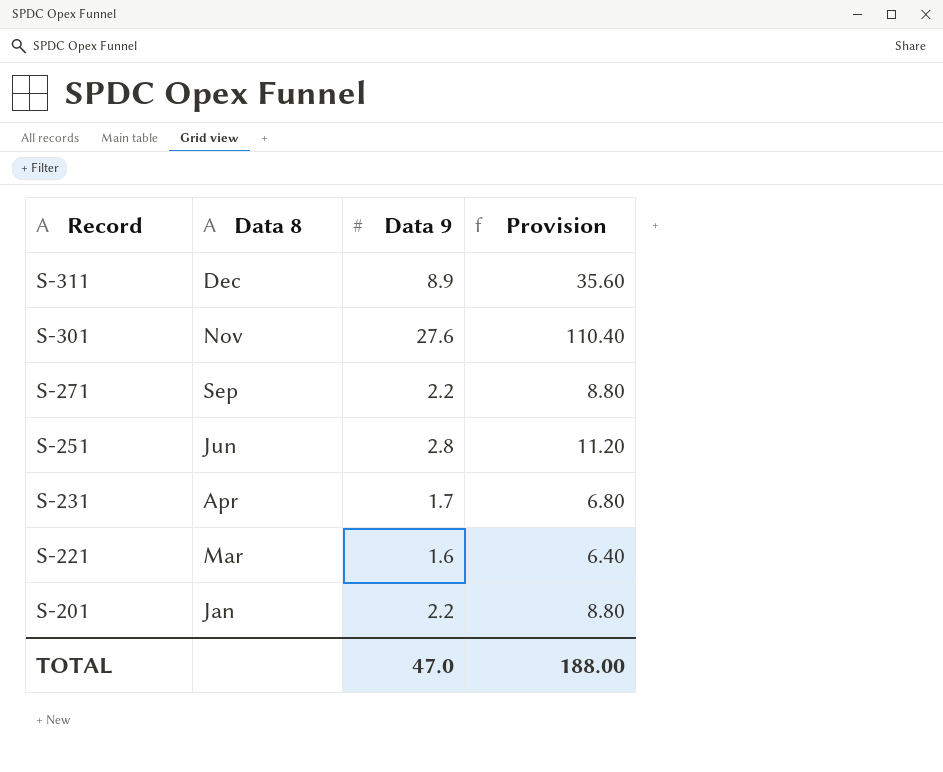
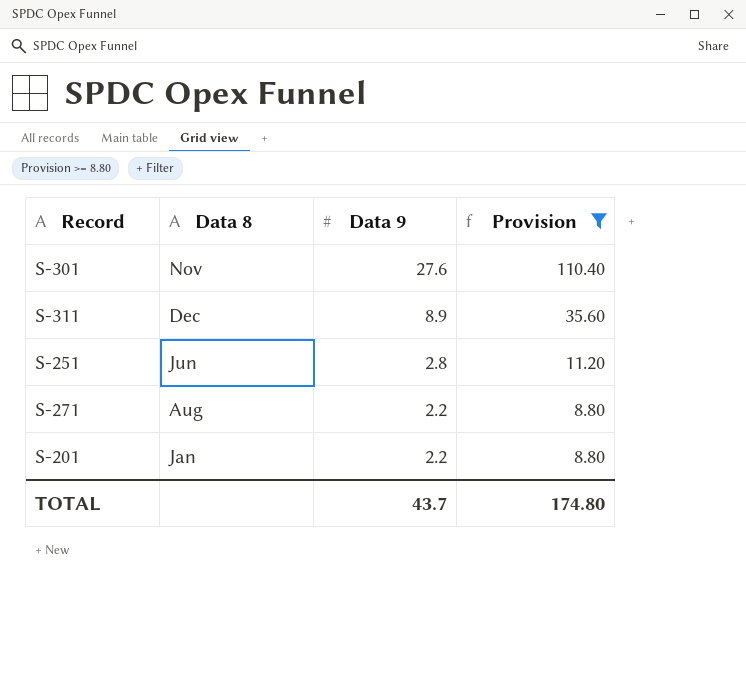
filter: none -> Provision >= 8.80
row order: Record descending -> Data 9 descending
S-271 | Data 8: Sep -> Aug
TOTAL | Data 9: 47.0 -> 43.7
TOTAL | Provision: 188.00 -> 174.80

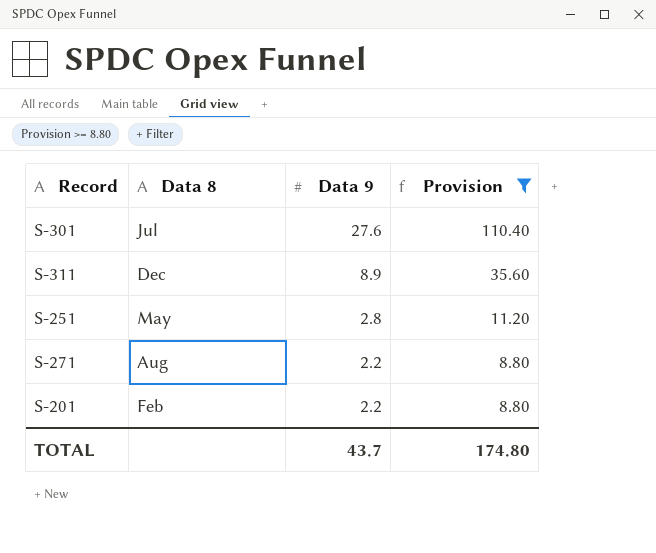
S-301 | Data 8: Nov -> Jul
S-251 | Data 8: Jun -> May
S-201 | Data 8: Jan -> Feb

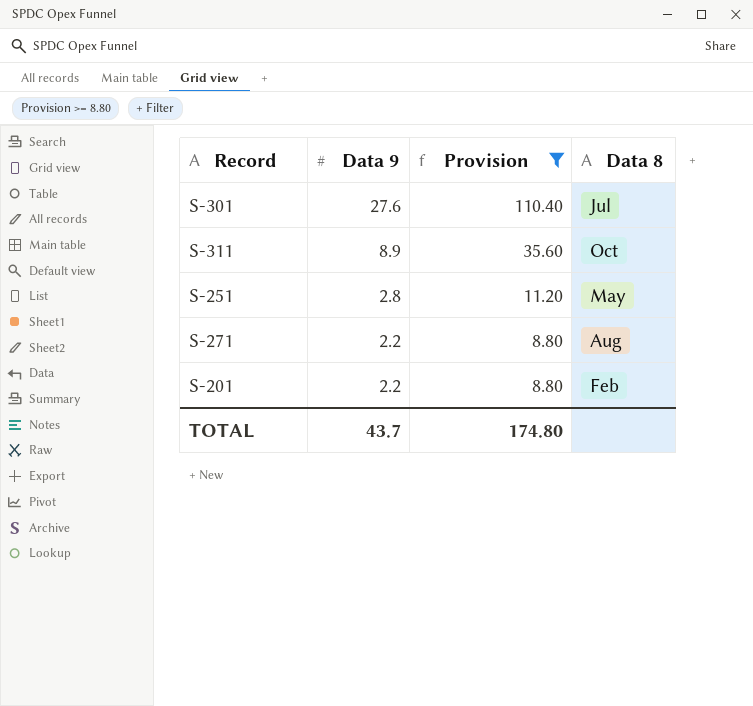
column Data 8 | position: 2 -> 4
S-311 | Data 8: Dec -> Oct

